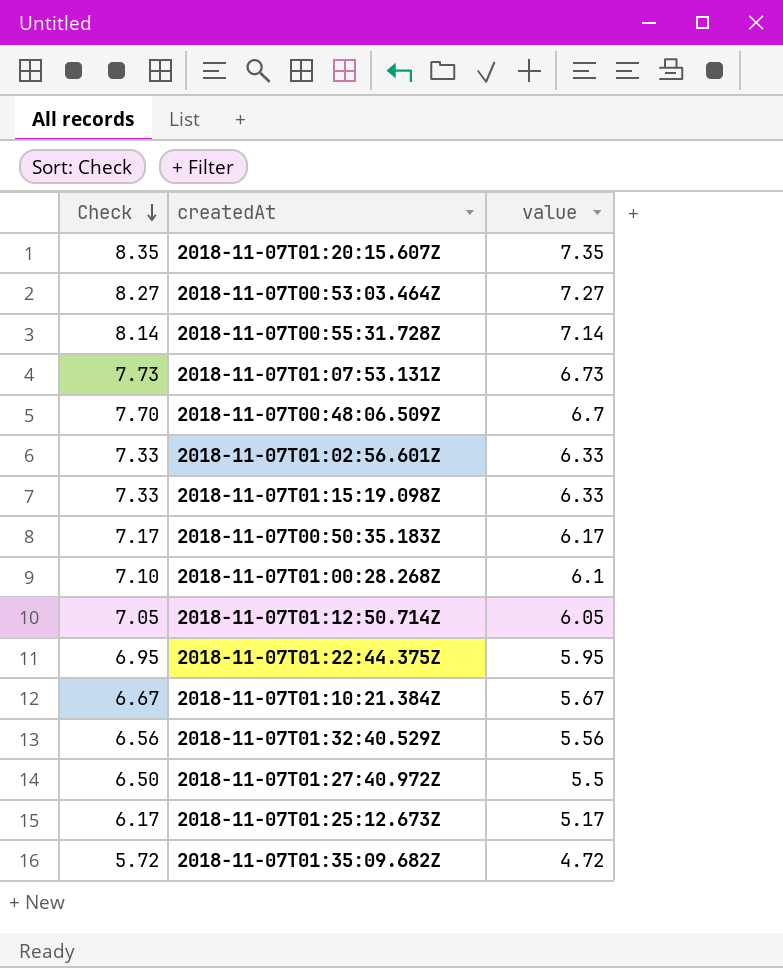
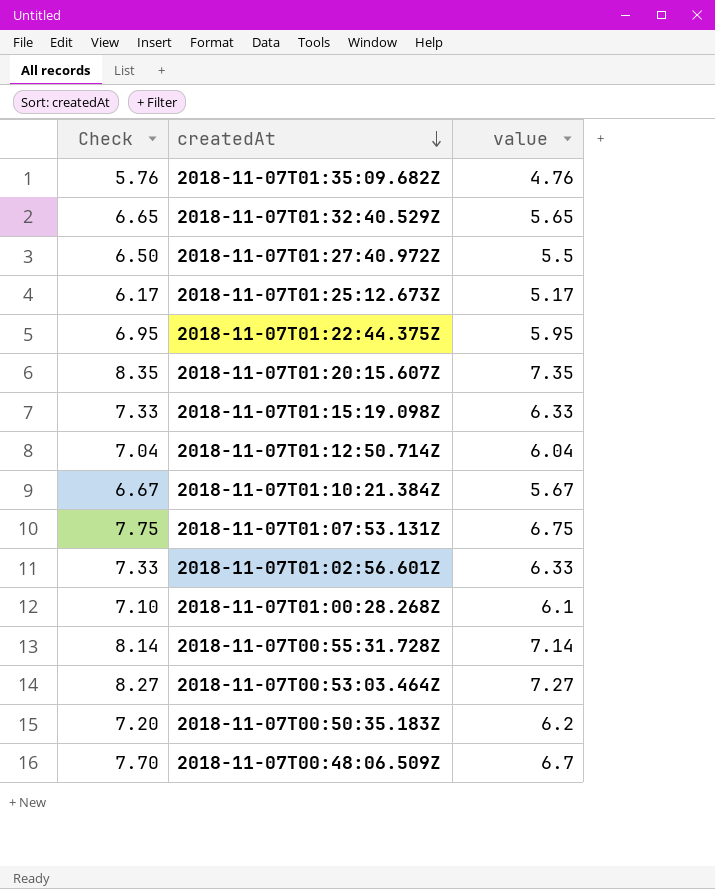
row order: Check descending -> createdAt descending
2018-11-07T01:35:09.682Z | Check: 5.72 -> 5.76
2018-11-07T01:35:09.682Z | value: 4.72 -> 4.76
2018-11-07T01:32:40.529Z | Check: 6.56 -> 6.65
2018-11-07T01:32:40.529Z | value: 5.56 -> 5.65
2018-11-07T01:12:50.714Z | Check: 7.05 -> 7.04
2018-11-07T01:12:50.714Z | value: 6.05 -> 6.04
2018-11-07T01:07:53.131Z | Check: 7.73 -> 7.75
2018-11-07T01:07:53.131Z | value: 6.73 -> 6.75
2018-11-07T00:50:35.183Z | Check: 7.17 -> 7.20
2018-11-07T00:50:35.183Z | value: 6.17 -> 6.2

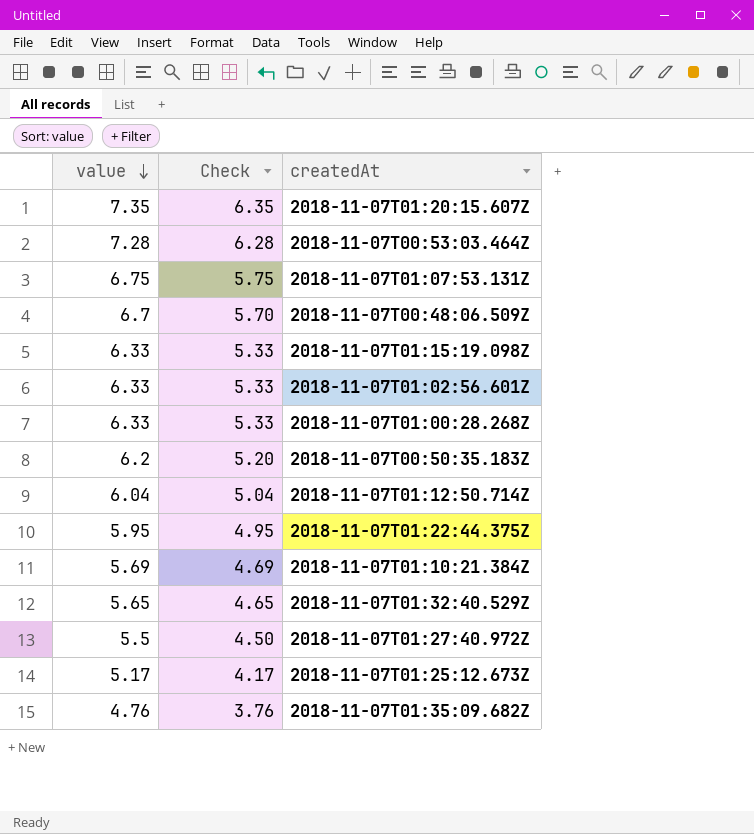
row order: createdAt descending -> value descending
column value | position: 3 -> 1
column Check | formula: [value] + 1 -> [value] - 1
row 2018-11-07T00:55:31.728Z: 8.14 | 7.14 -> none
2018-11-07T00:53:03.464Z | value: 7.27 -> 7.28
2018-11-07T01:00:28.268Z | value: 6.1 -> 6.33
2018-11-07T01:10:21.384Z | value: 5.67 -> 5.69

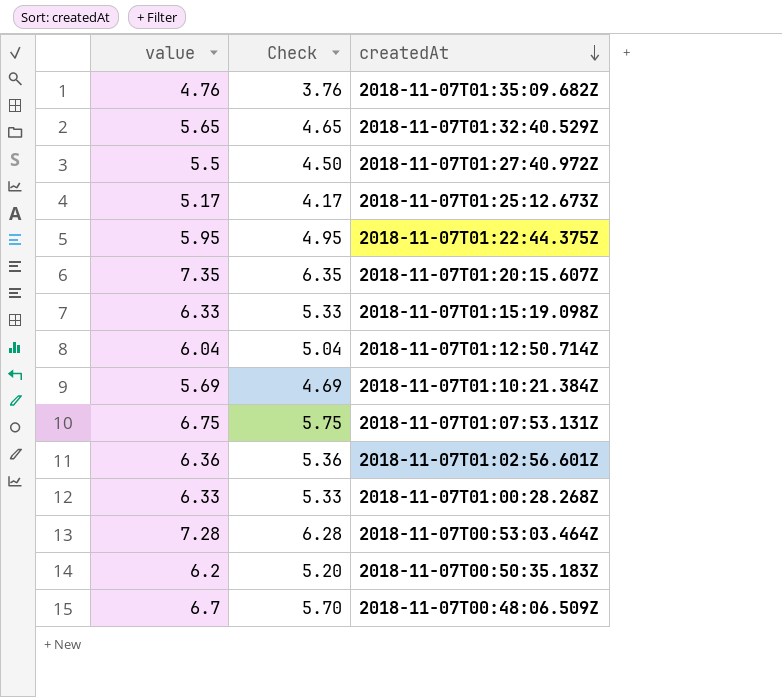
row order: value descending -> createdAt descending
2018-11-07T01:02:56.601Z | value: 6.33 -> 6.36
2018-11-07T01:02:56.601Z | Check: 5.33 -> 5.36

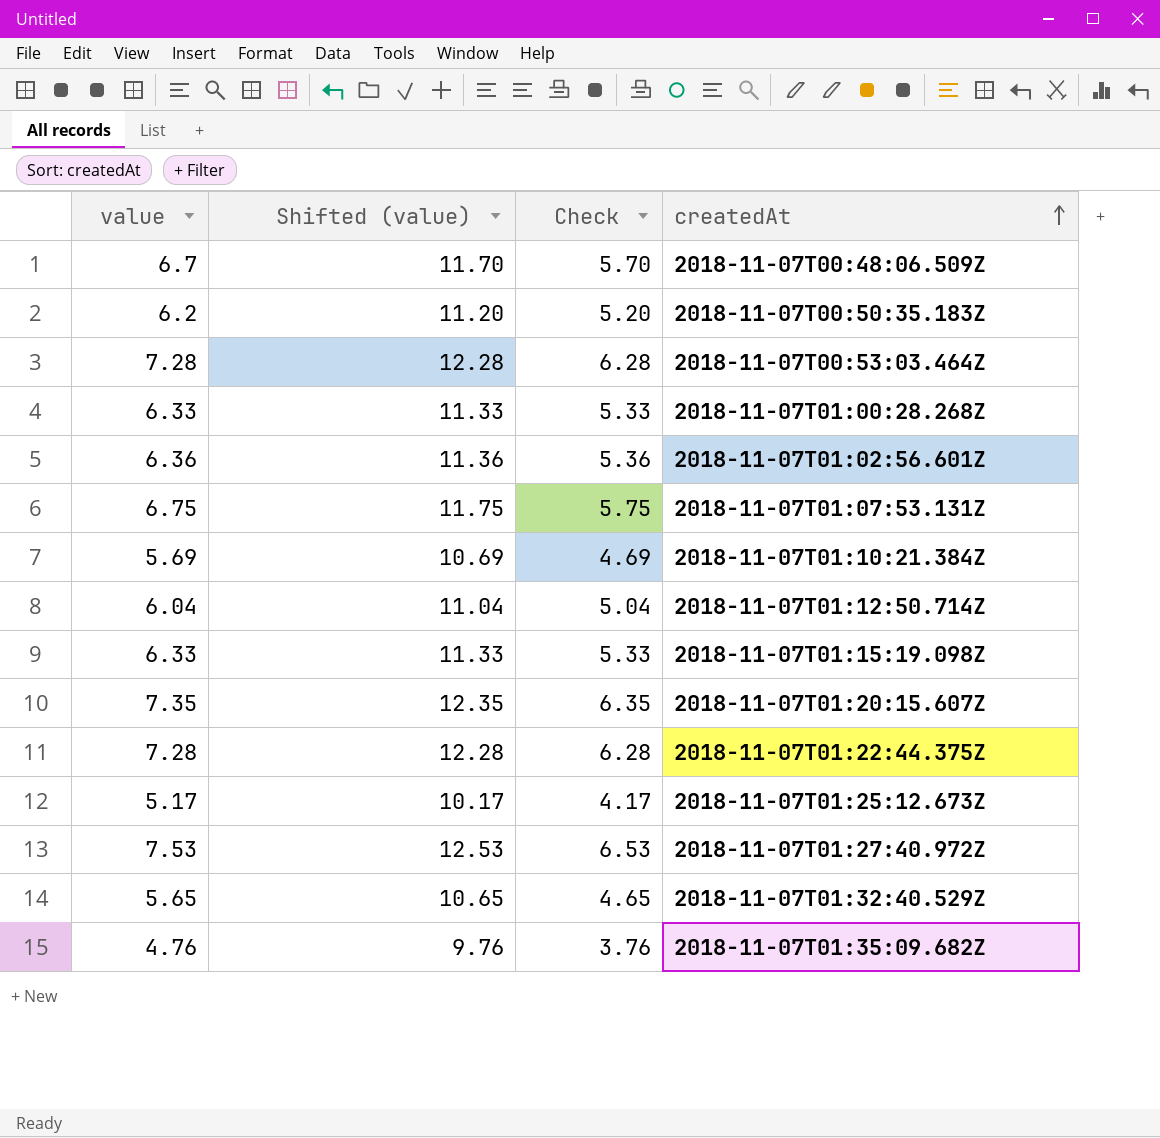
row order: createdAt descending -> createdAt ascending
column Shifted (value) | formula: none -> [value] + 5
2018-11-07T01:22:44.375Z | value: 5.95 -> 7.28
2018-11-07T01:22:44.375Z | Check: 4.95 -> 6.28
2018-11-07T01:27:40.972Z | value: 5.5 -> 7.53
2018-11-07T01:27:40.972Z | Check: 4.50 -> 6.53

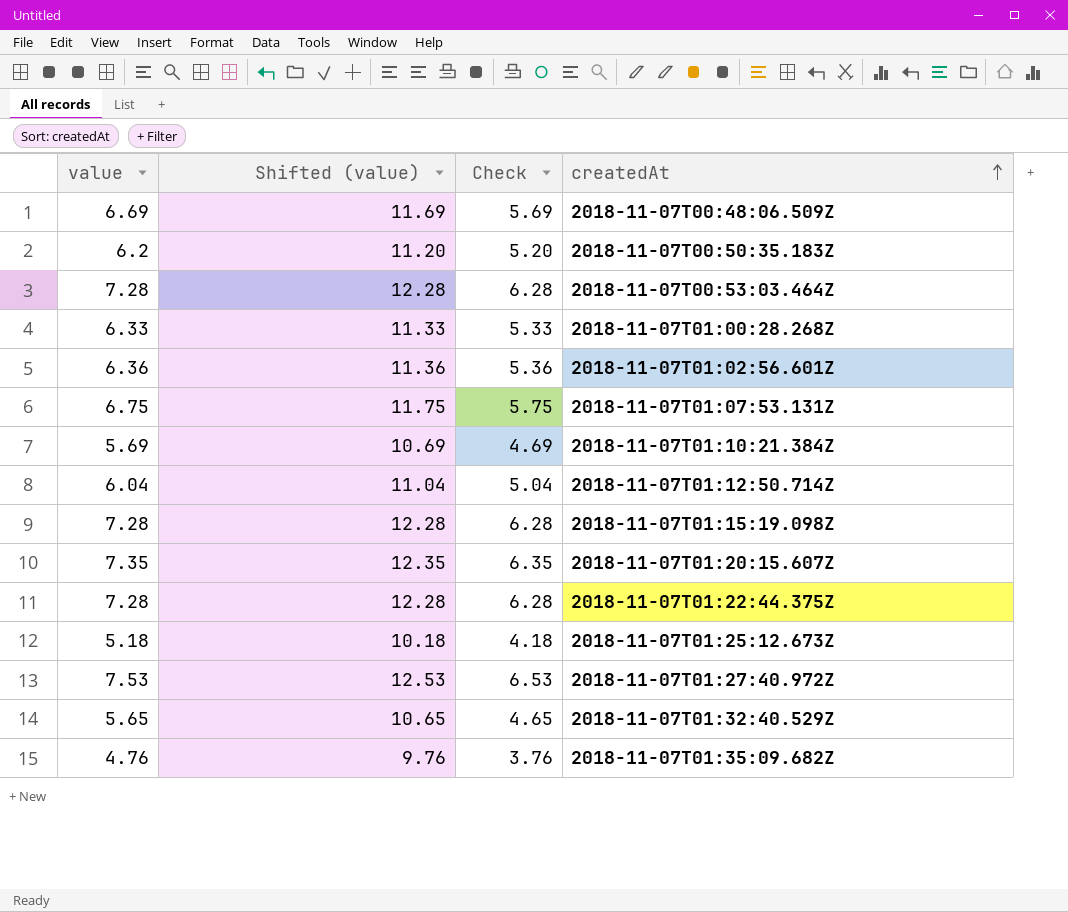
2018-11-07T00:48:06.509Z | value: 6.7 -> 6.69
2018-11-07T00:48:06.509Z | Shifted (value): 11.70 -> 11.69
2018-11-07T00:48:06.509Z | Check: 5.70 -> 5.69
2018-11-07T01:15:19.098Z | value: 6.33 -> 7.28
2018-11-07T01:15:19.098Z | Shifted (value): 11.33 -> 12.28
2018-11-07T01:15:19.098Z | Check: 5.33 -> 6.28
2018-11-07T01:25:12.673Z | value: 5.17 -> 5.18
2018-11-07T01:25:12.673Z | Shifted (value): 10.17 -> 10.18
2018-11-07T01:25:12.673Z | Check: 4.17 -> 4.18

